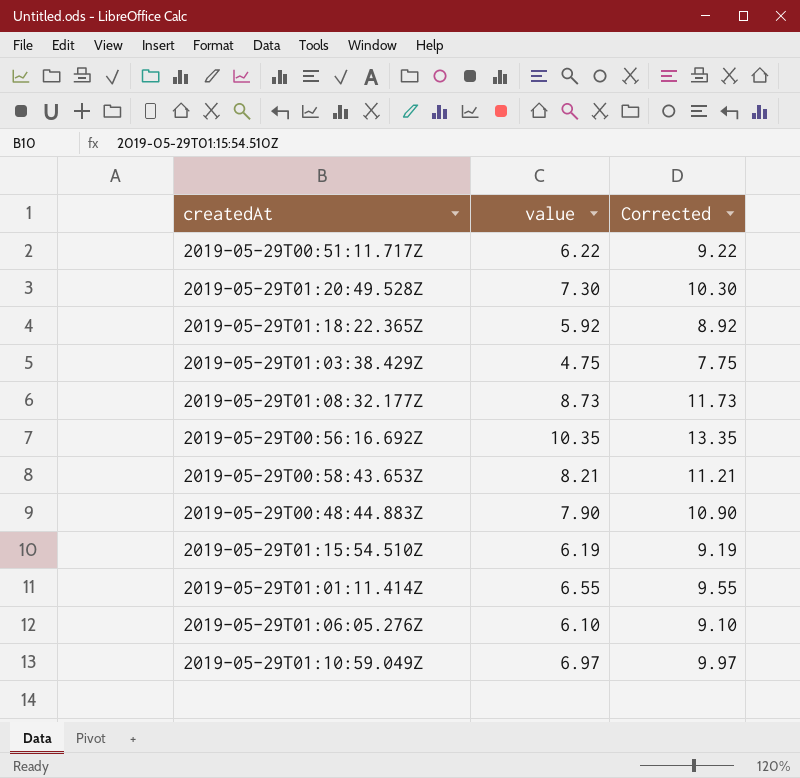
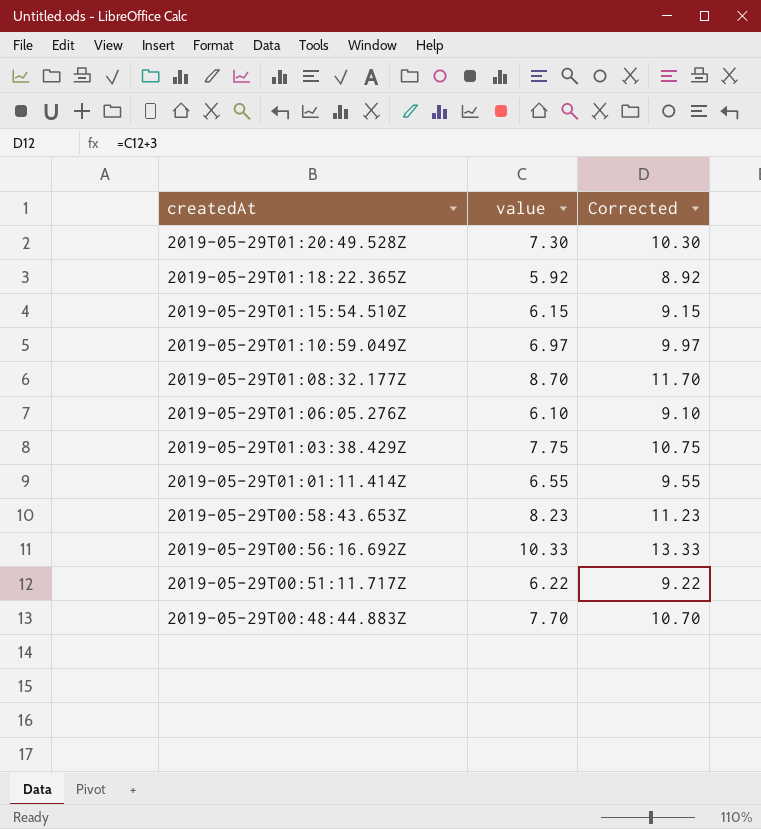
row order: none -> createdAt descending
2019-05-29T01:15:54.510Z | value: 6.19 -> 6.15
2019-05-29T01:15:54.510Z | Corrected: 9.19 -> 9.15
2019-05-29T01:08:32.177Z | value: 8.73 -> 8.70
2019-05-29T01:08:32.177Z | Corrected: 11.73 -> 11.70
2019-05-29T01:03:38.429Z | value: 4.75 -> 7.75
2019-05-29T01:03:38.429Z | Corrected: 7.75 -> 10.75
2019-05-29T00:58:43.653Z | value: 8.21 -> 8.23
2019-05-29T00:58:43.653Z | Corrected: 11.21 -> 11.23
2019-05-29T00:56:16.692Z | value: 10.35 -> 10.33
2019-05-29T00:56:16.692Z | Corrected: 13.35 -> 13.33
2019-05-29T00:48:44.883Z | value: 7.90 -> 7.70
2019-05-29T00:48:44.883Z | Corrected: 10.90 -> 10.70

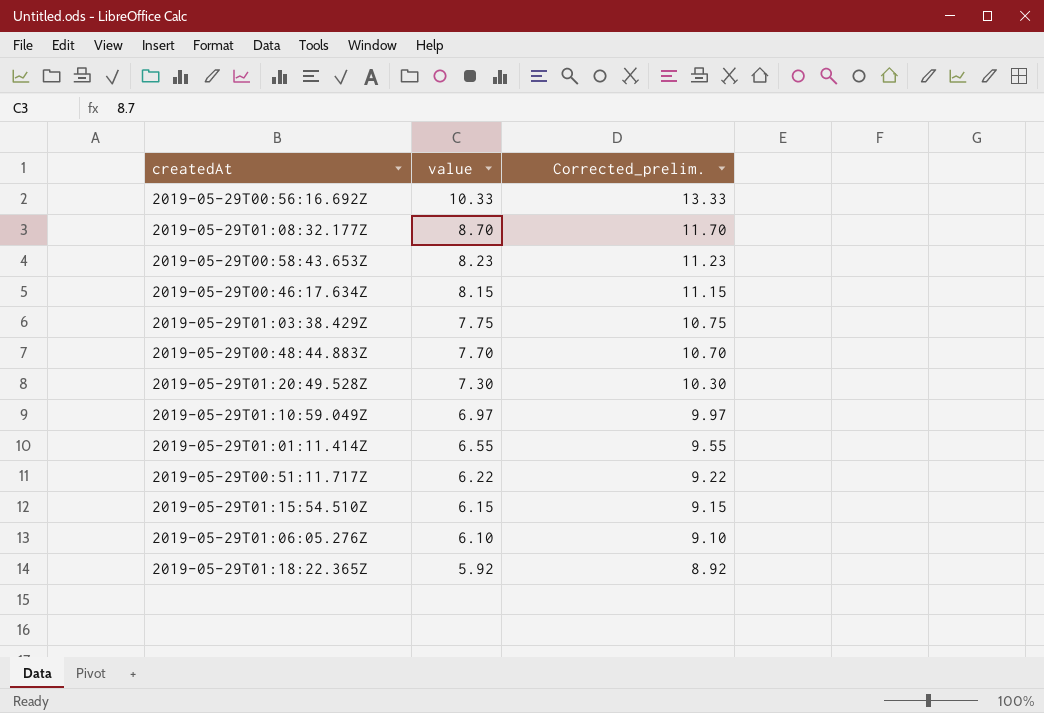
row order: createdAt descending -> value descending
column name: Corrected -> Corrected_prelim.
row 2019-05-29T00:46:17.634Z: none -> 8.15 | 11.15

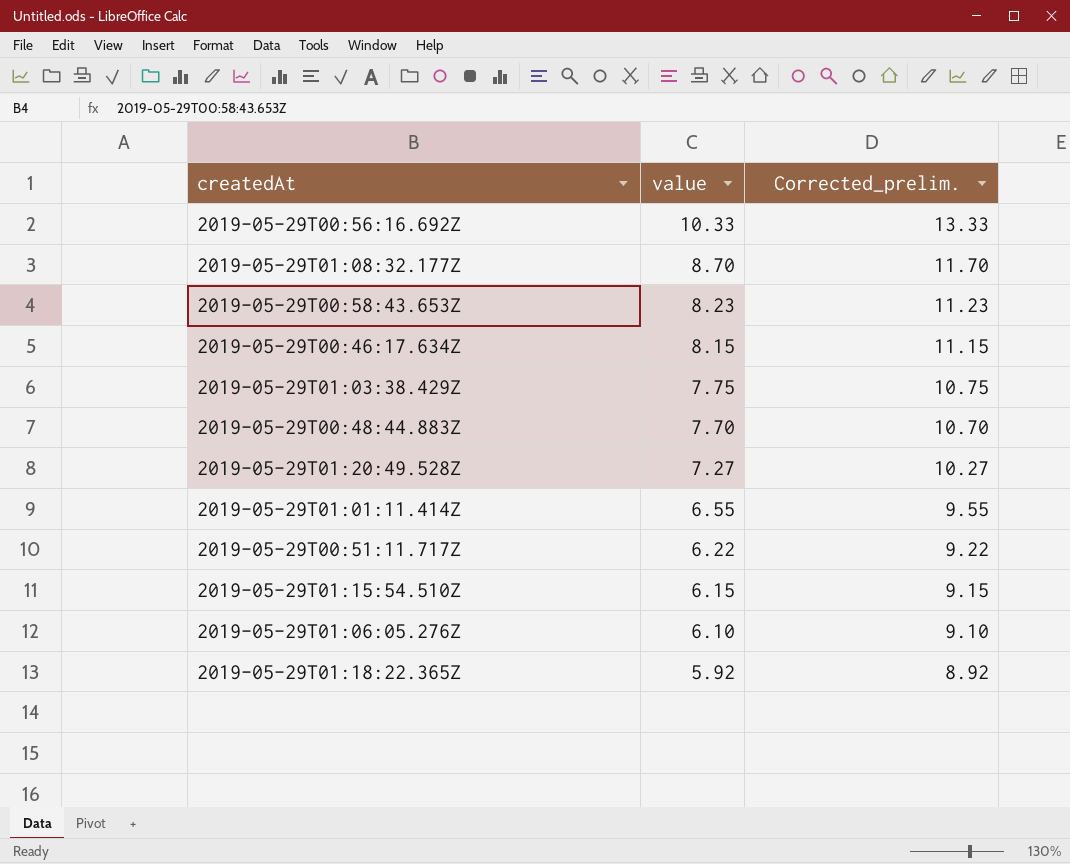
row 2019-05-29T01:10:59.049Z: 6.97 | 9.97 -> none
2019-05-29T01:20:49.528Z | value: 7.30 -> 7.27
2019-05-29T01:20:49.528Z | Corrected_prelim.: 10.30 -> 10.27

